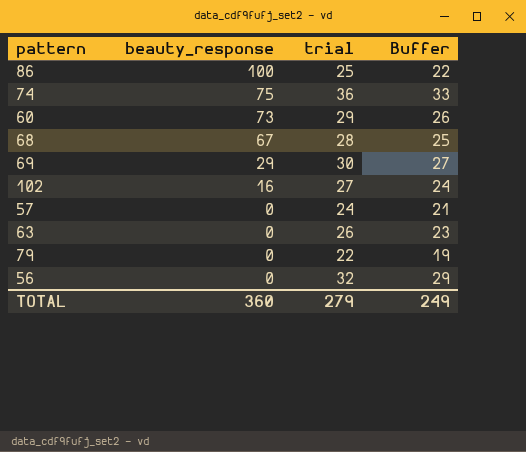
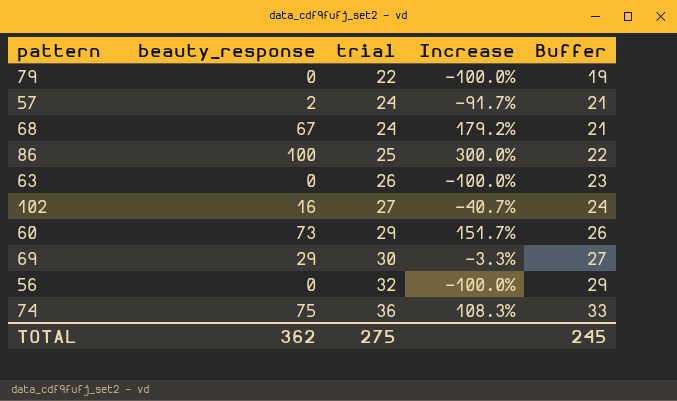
row order: beauty_response descending -> trial ascending
column Increase | formula: none -> ([beauty_response] - [trial]) / [trial]
57 | beauty_response: 0 -> 2
68 | trial: 28 -> 24
68 | Buffer: 25 -> 21
TOTAL | beauty_response: 360 -> 362
TOTAL | trial: 279 -> 275
TOTAL | Buffer: 249 -> 245

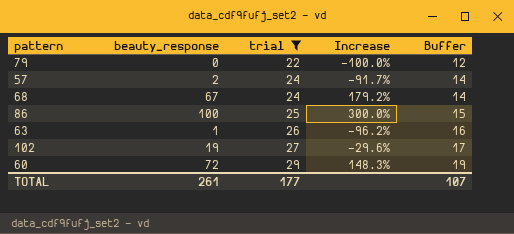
filter: none -> trial <= 29
column Buffer | formula: [trial] - 3 -> [trial] - 10
63 | beauty_response: 0 -> 1
63 | Increase: -100.0% -> -96.2%
102 | beauty_response: 16 -> 19
102 | Increase: -40.7% -> -29.6%
60 | beauty_response: 73 -> 72
60 | Increase: 151.7% -> 148.3%
TOTAL | beauty_response: 362 -> 261
TOTAL | trial: 275 -> 177
TOTAL | Buffer: 245 -> 107

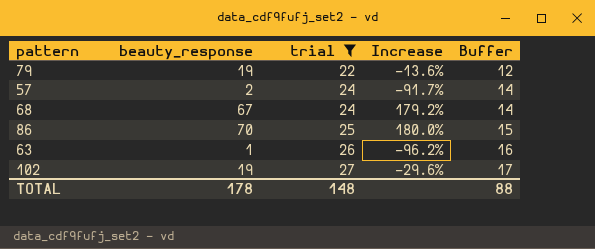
row 60: 72 | 29 | 148.3% | 19 -> none
79 | beauty_response: 0 -> 19
79 | Increase: -100.0% -> -13.6%
86 | beauty_response: 100 -> 70
86 | Increase: 300.0% -> 180.0%
TOTAL | beauty_response: 261 -> 178
TOTAL | trial: 177 -> 148
TOTAL | Buffer: 107 -> 88

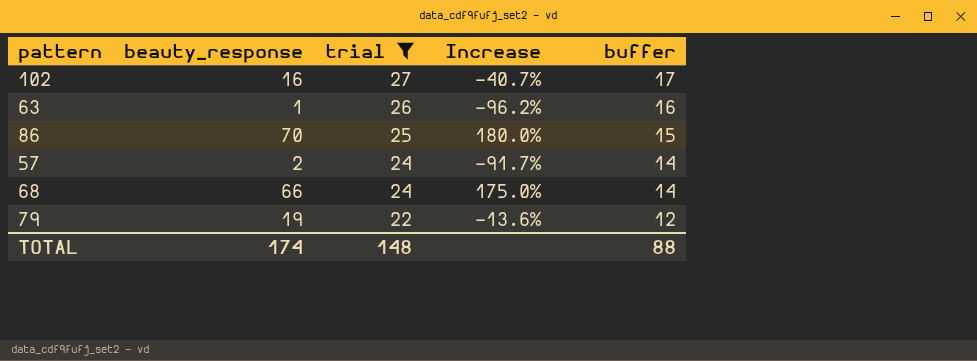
row order: trial ascending -> trial descending
column name: Buffer -> buffer
102 | beauty_response: 19 -> 16
102 | Increase: -29.6% -> -40.7%
68 | beauty_response: 67 -> 66
68 | Increase: 179.2% -> 175.0%
TOTAL | beauty_response: 178 -> 174

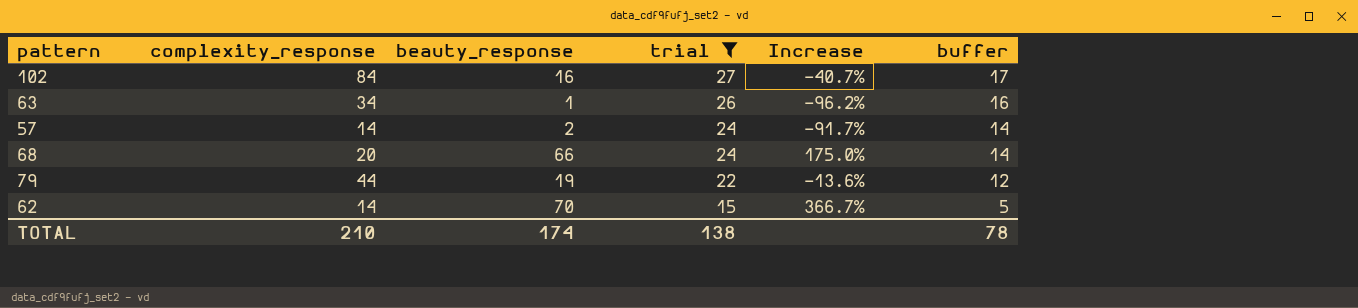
column complexity_response | position: none -> 2
row 86: 70 | 25 | 180.0% | 15 -> none
row 62: none -> 14 | 70 | 15 | 366.7% | 5
TOTAL | trial: 148 -> 138
TOTAL | buffer: 88 -> 78

